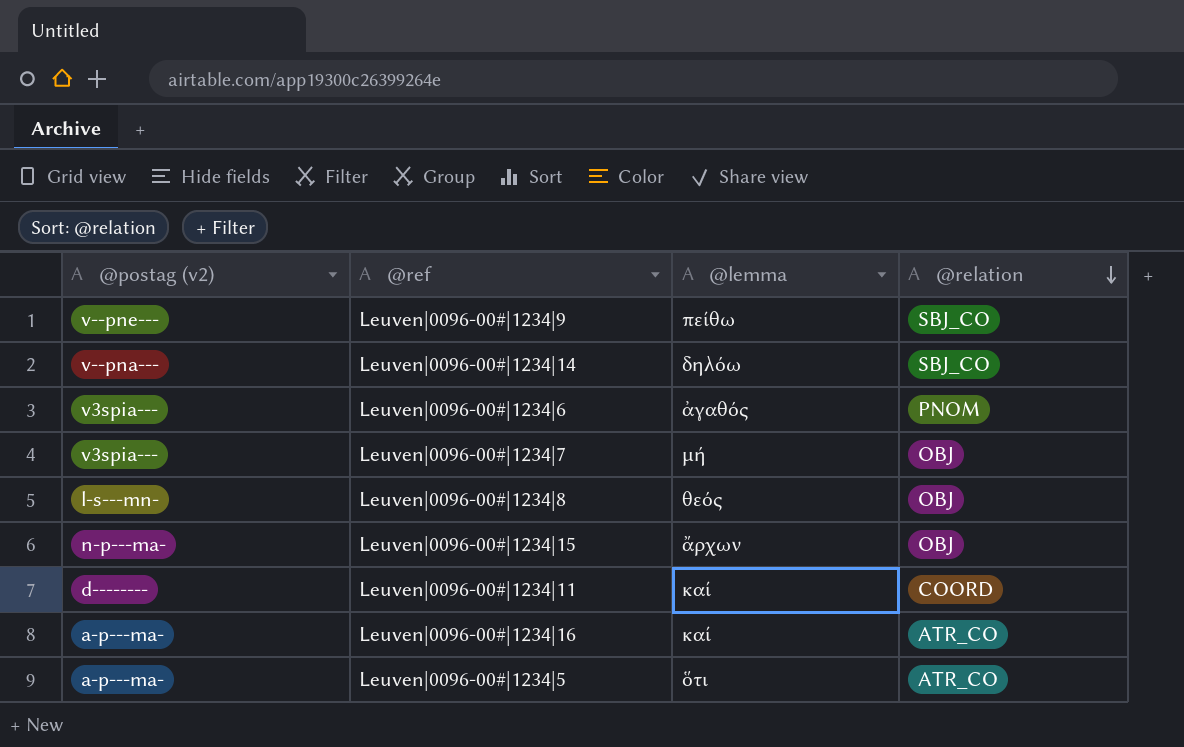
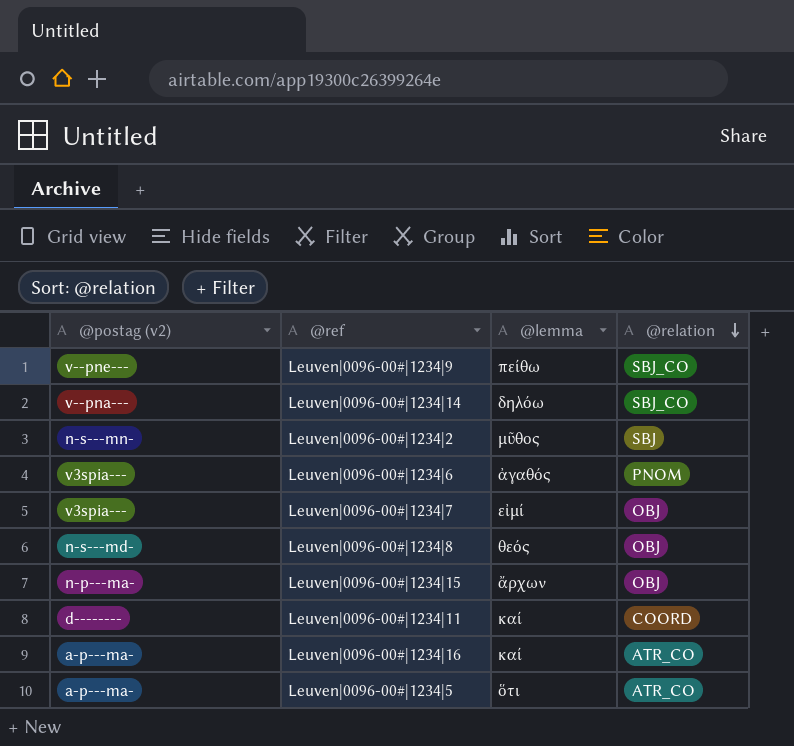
row Leuven|0096-00#|1234|2: none -> n-s---mn- | μῦθος | SBJ
Leuven|0096-00#|1234|7 | @lemma: μή -> εἰμί
Leuven|0096-00#|1234|8 | @postag (v2): l-s---mn- -> n-s---md-

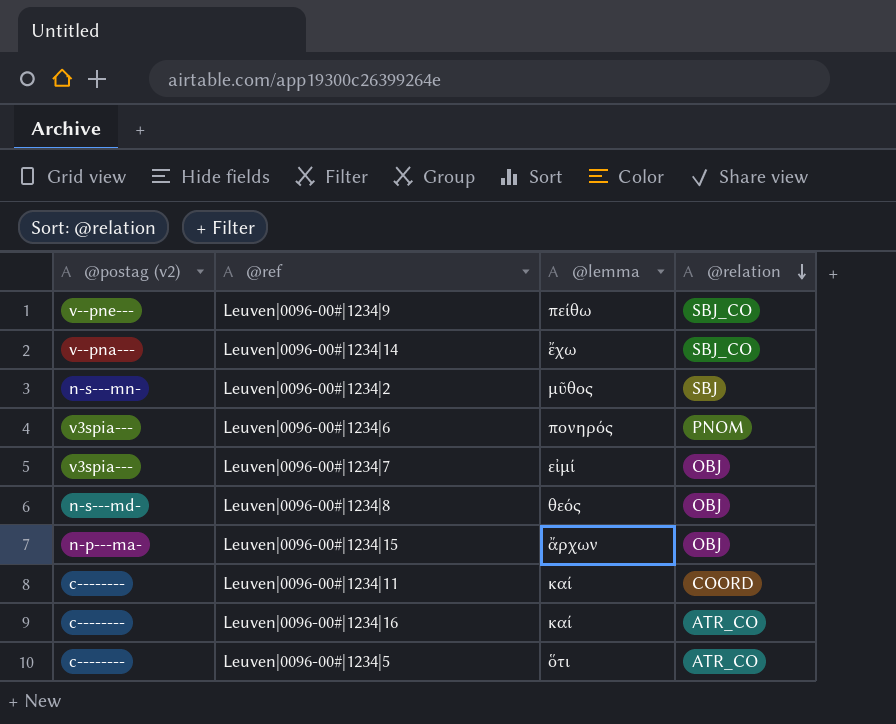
Leuven|0096-00#|1234|14 | @lemma: δηλόω -> ἔχω
Leuven|0096-00#|1234|6 | @lemma: ἀγαθός -> πονηρός
Leuven|0096-00#|1234|11 | @postag (v2): d-------- -> c--------
Leuven|0096-00#|1234|16 | @postag (v2): a-p---ma- -> c--------
Leuven|0096-00#|1234|5 | @postag (v2): a-p---ma- -> c--------

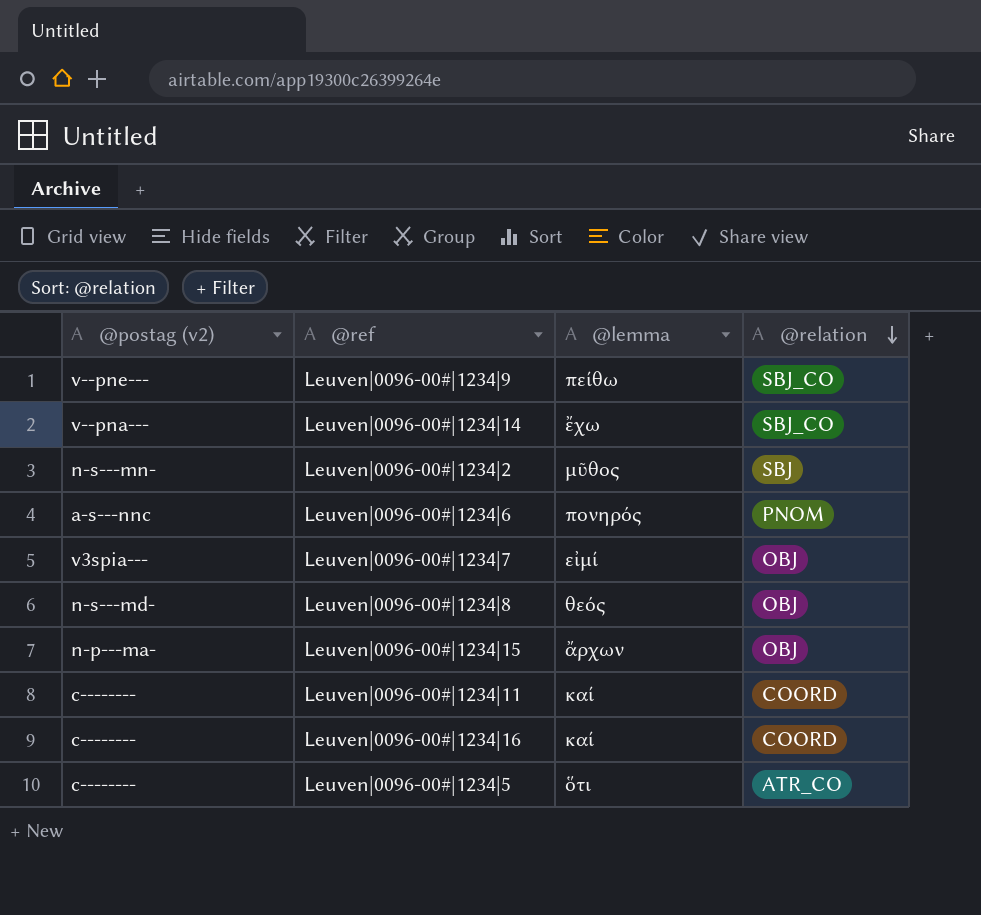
Leuven|0096-00#|1234|6 | @postag (v2): v3spia--- -> a-s---nnc
Leuven|0096-00#|1234|16 | @relation: ATR_CO -> COORD

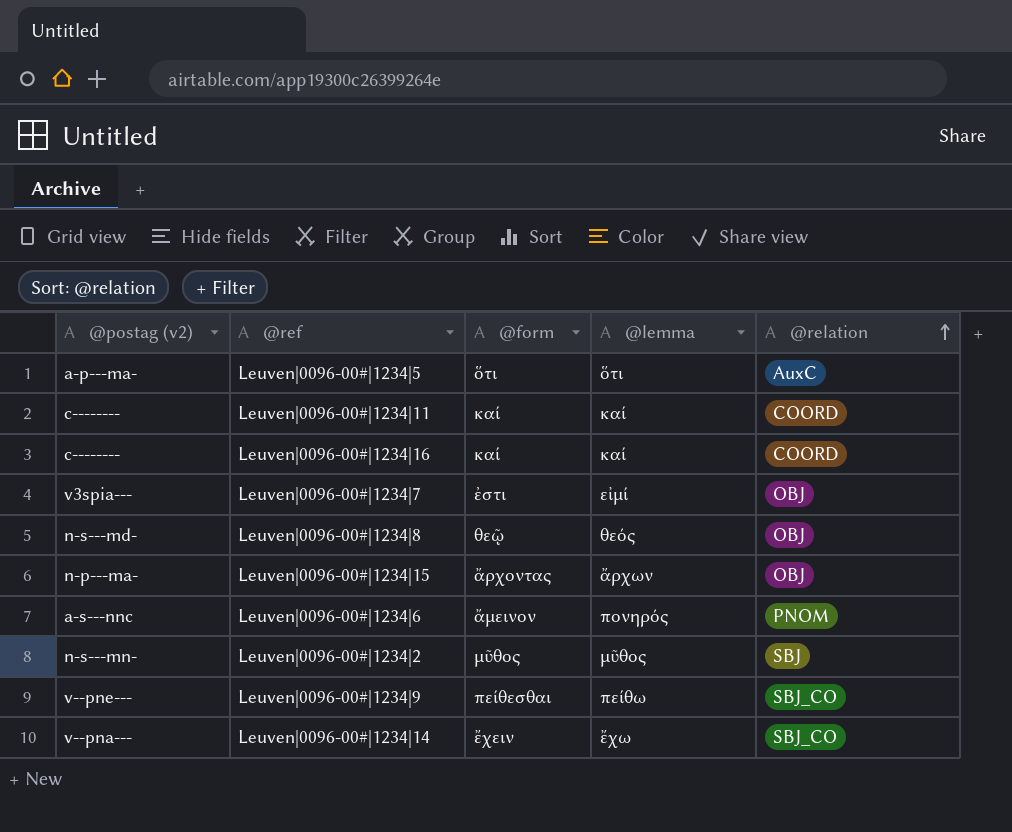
row order: @relation descending -> @relation ascending
column @form | position: none -> 3
Leuven|0096-00#|1234|5 | @postag (v2): c-------- -> a-p---ma-
Leuven|0096-00#|1234|5 | @relation: ATR_CO -> AuxC

